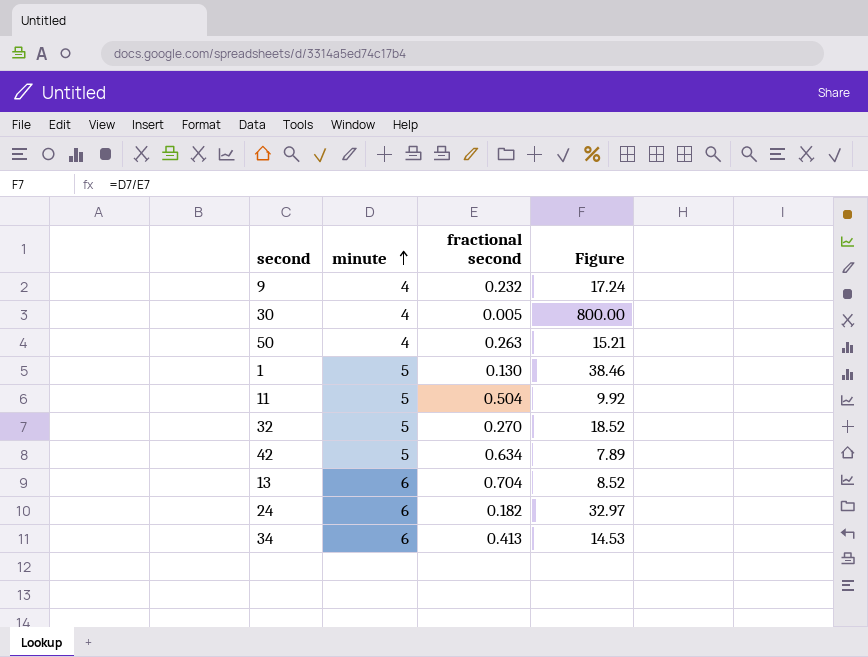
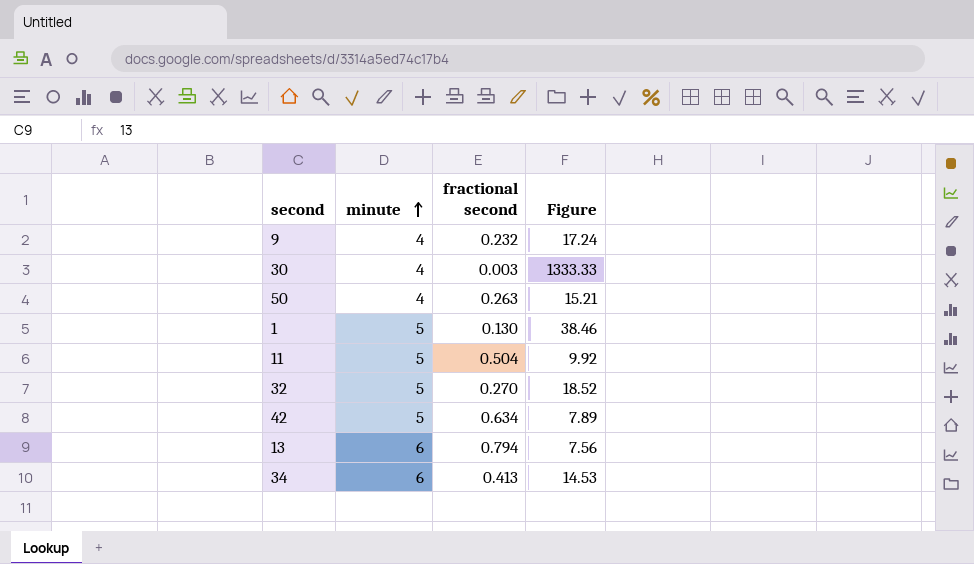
row 24: 6 | 0.182 | 32.97 -> none
30 | fractional second: 0.005 -> 0.003
30 | Figure: 800.00 -> 1333.33
13 | fractional second: 0.704 -> 0.794
13 | Figure: 8.52 -> 7.56

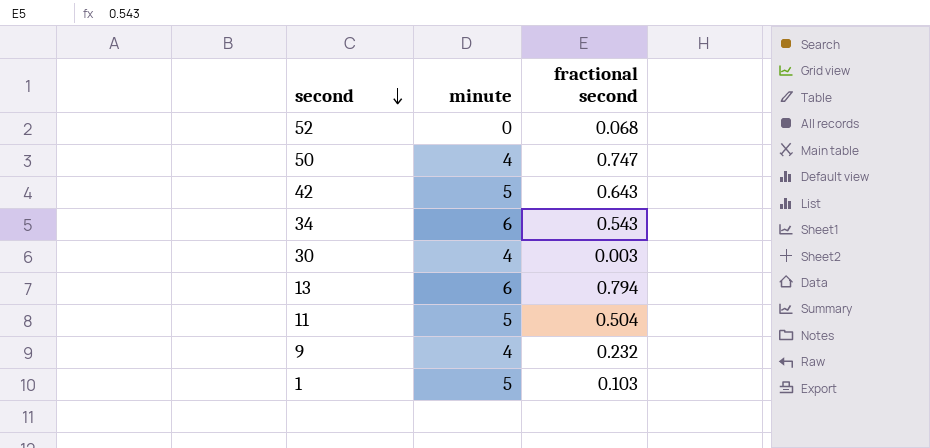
row order: minute ascending -> second descending
column Figure | formula: [minute] / [fractional second] -> none
row 32: 5 | 0.270 | 18.52 -> none
row 52: none -> 0 | 0.068
50 | fractional second: 0.263 -> 0.747
42 | fractional second: 0.634 -> 0.643
34 | fractional second: 0.413 -> 0.543
1 | fractional second: 0.130 -> 0.103

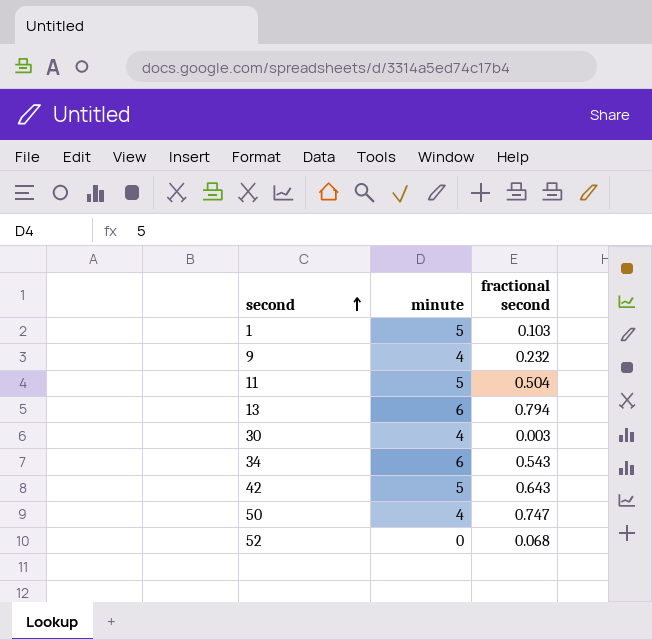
row order: second descending -> second ascending

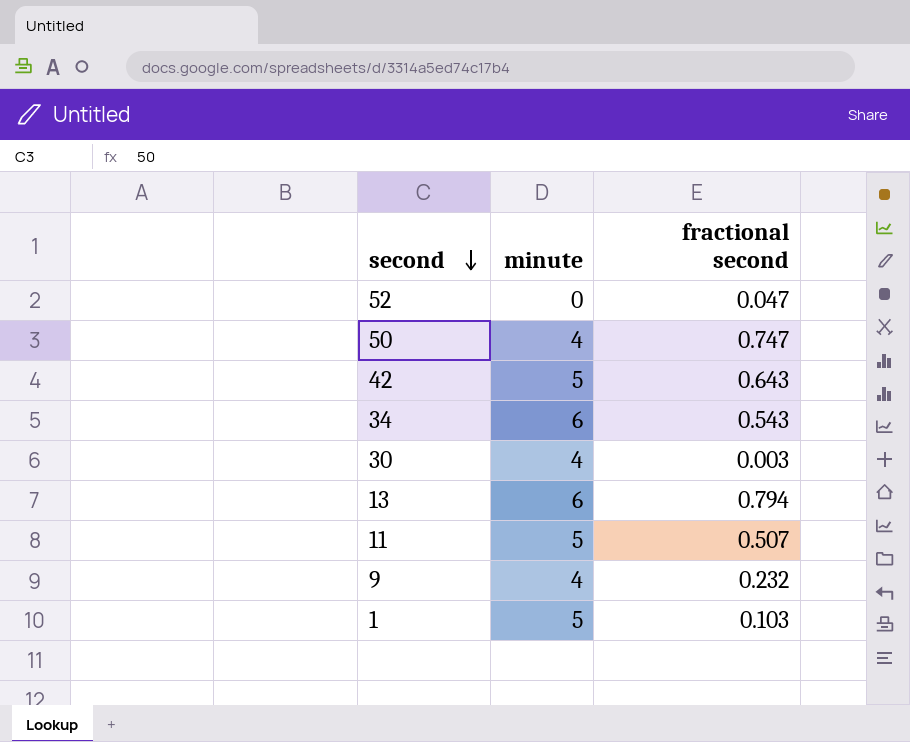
row order: second ascending -> second descending
52 | fractional second: 0.068 -> 0.047
11 | fractional second: 0.504 -> 0.507

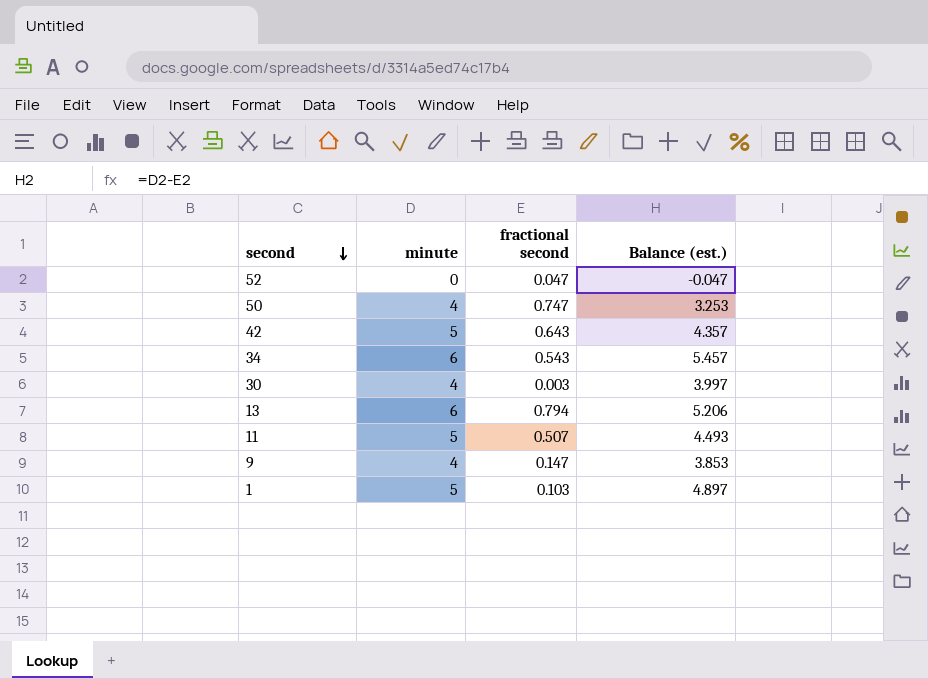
column Balance (est.) | formula: none -> [minute] - [fractional second]
9 | fractional second: 0.232 -> 0.147

